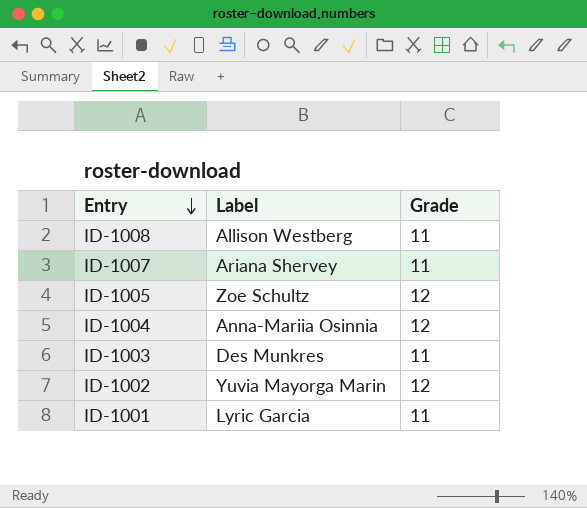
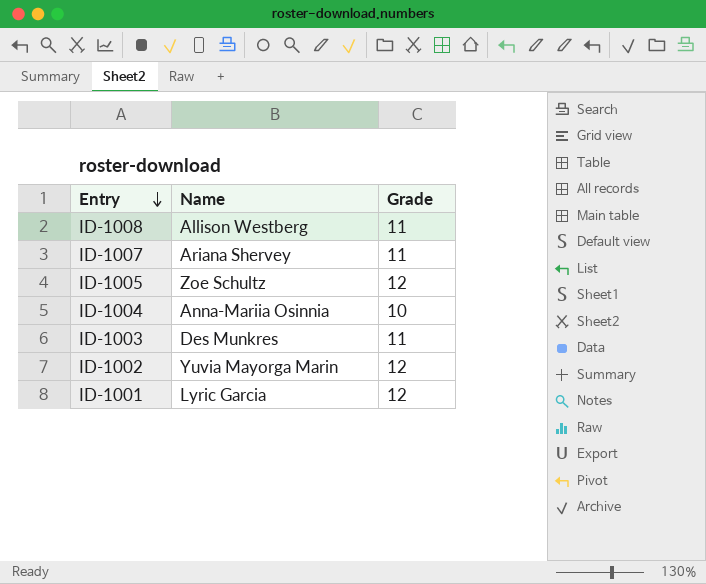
column name: Label -> Name
ID-1004 | Grade: 12 -> 10
ID-1001 | Grade: 11 -> 12

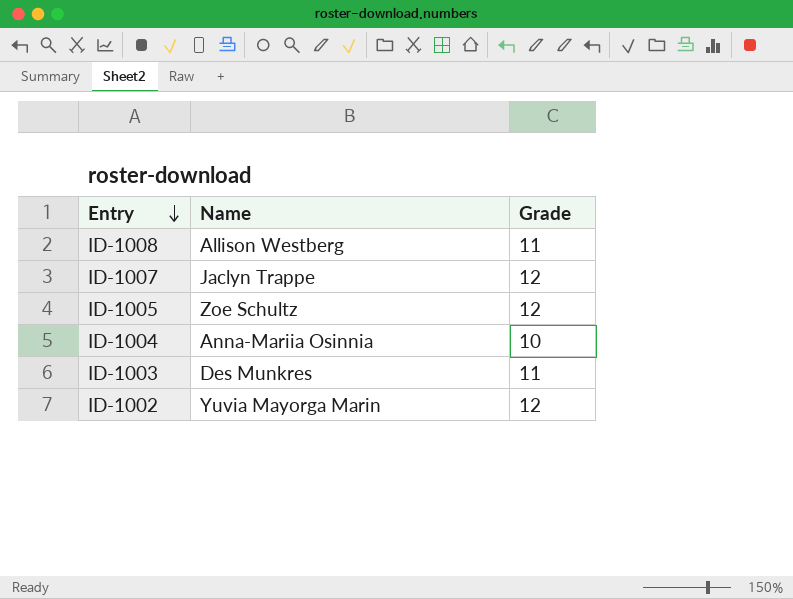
row ID-1001: Lyric Garcia | 12 -> none
ID-1007 | Name: Ariana Shervey -> Jaclyn Trappe
ID-1007 | Grade: 11 -> 12

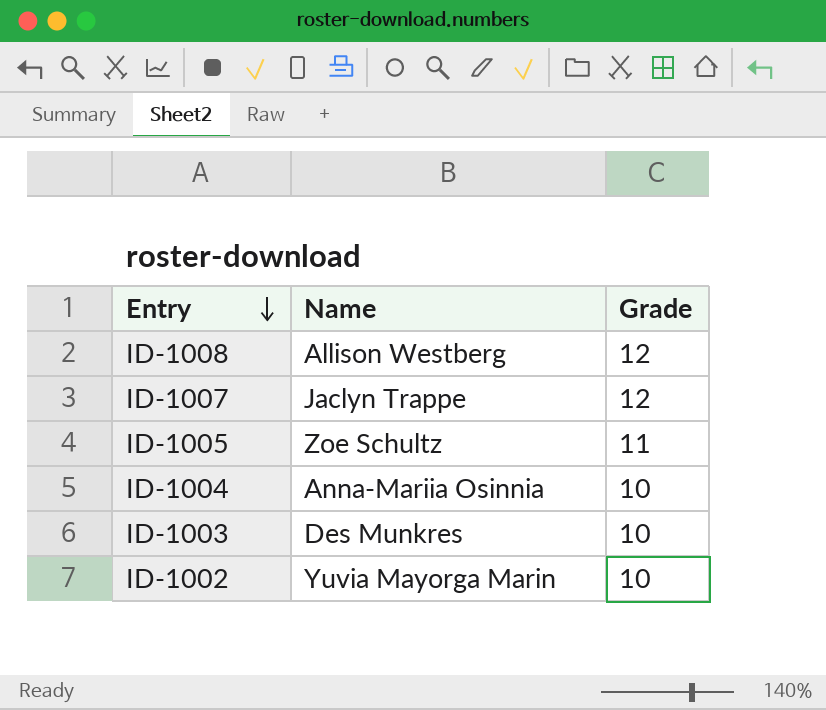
ID-1008 | Grade: 11 -> 12
ID-1005 | Grade: 12 -> 11
ID-1003 | Grade: 11 -> 10
ID-1002 | Grade: 12 -> 10

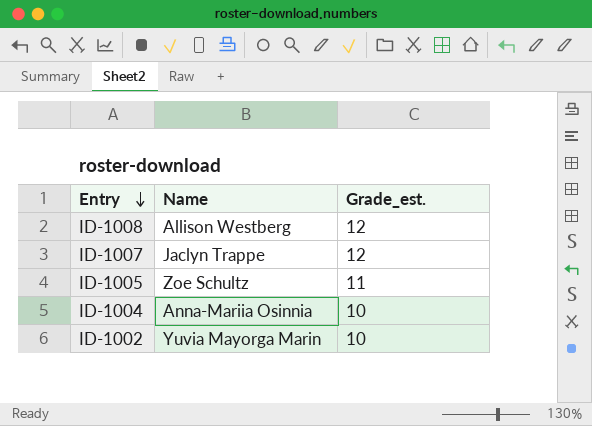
column name: Grade -> Grade_est.
row ID-1003: Des Munkres | 10 -> none

